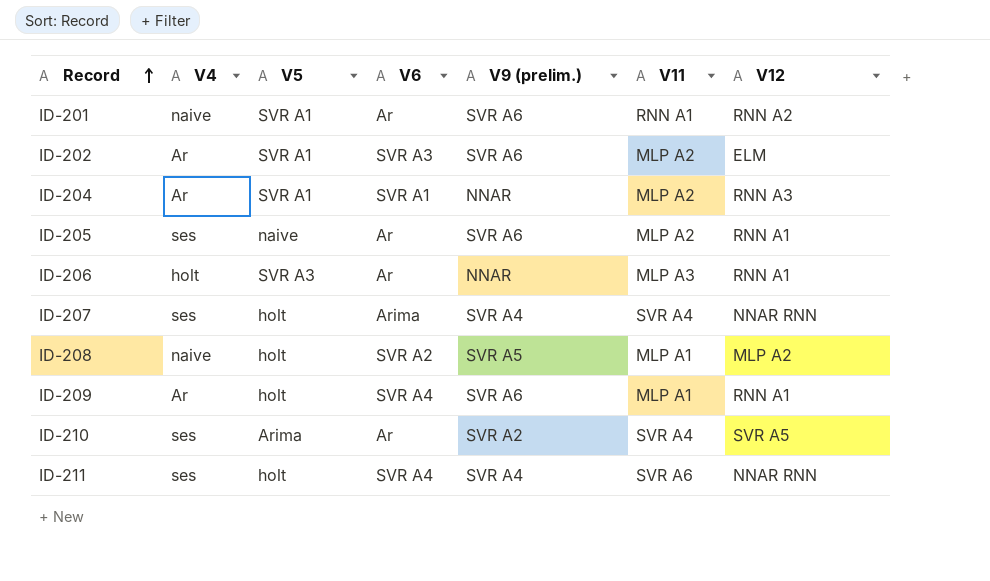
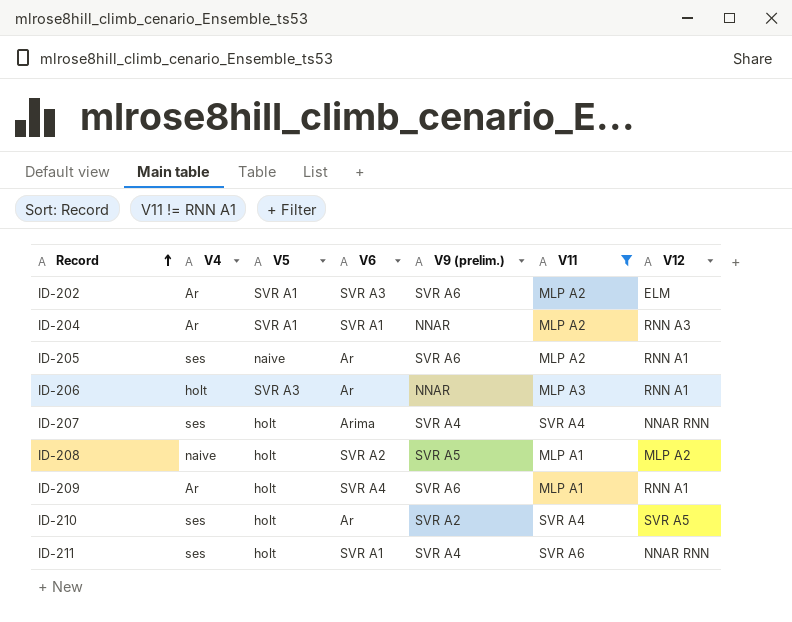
filter: none -> V11 != RNN A1
ID-210 | V5: Arima -> holt
ID-211 | V6: SVR A4 -> SVR A1

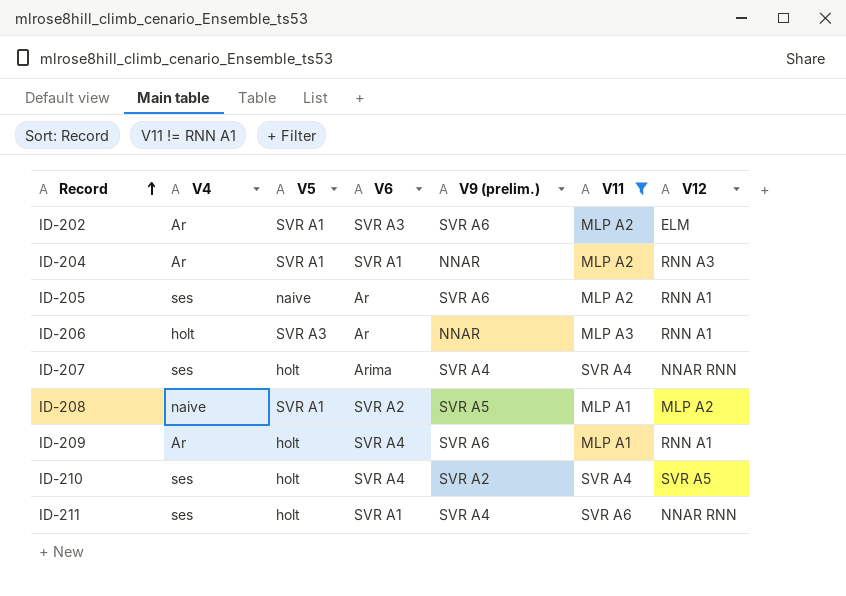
ID-208 | V5: holt -> SVR A1
ID-210 | V6: Ar -> SVR A4

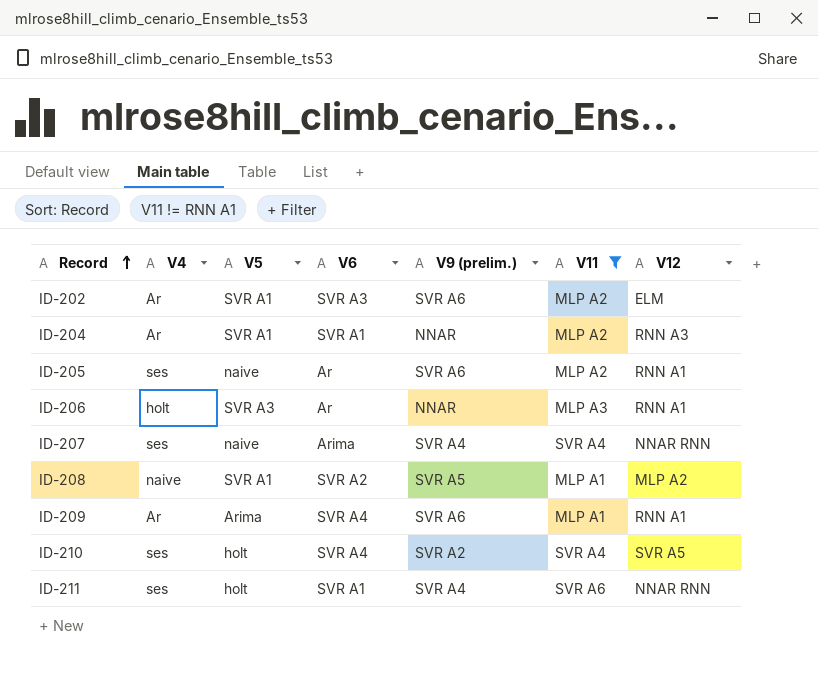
ID-207 | V5: holt -> naive
ID-209 | V5: holt -> Arima

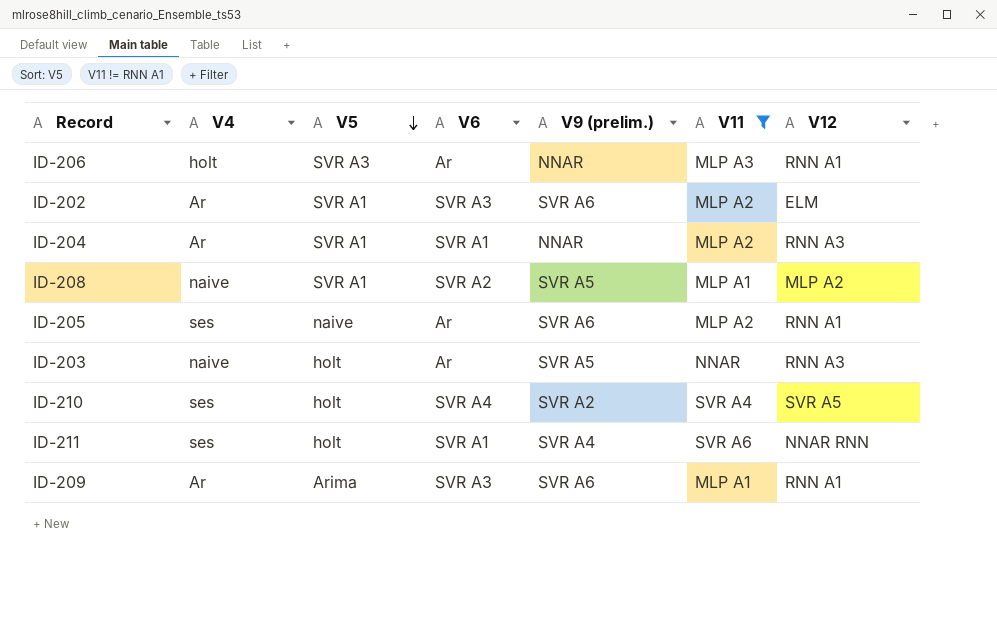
row order: Record ascending -> V5 descending
row ID-207: ses | naive | Arima | SVR A4 | SVR A4 | NNAR RNN -> none
row ID-203: none -> naive | holt | Ar | SVR A5 | NNAR | RNN A3
ID-209 | V6: SVR A4 -> SVR A3

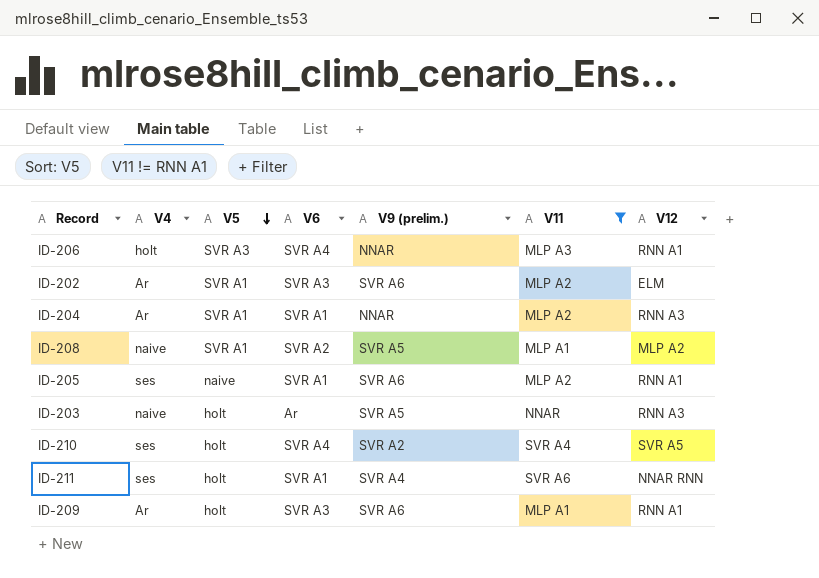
ID-206 | V6: Ar -> SVR A4
ID-205 | V6: Ar -> SVR A1
ID-209 | V5: Arima -> holt

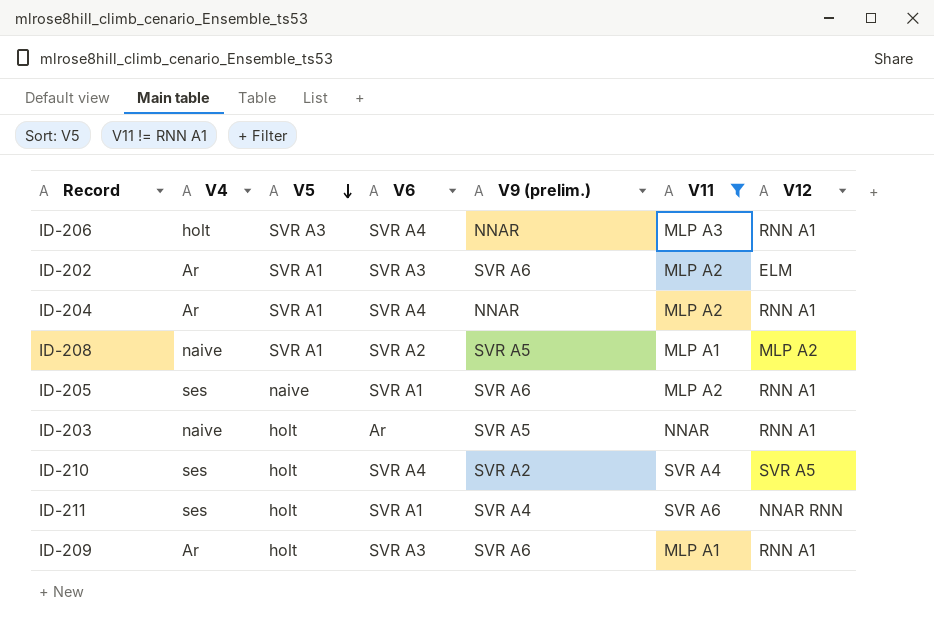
ID-204 | V6: SVR A1 -> SVR A4
ID-204 | V12: RNN A3 -> RNN A1
ID-203 | V12: RNN A3 -> RNN A1

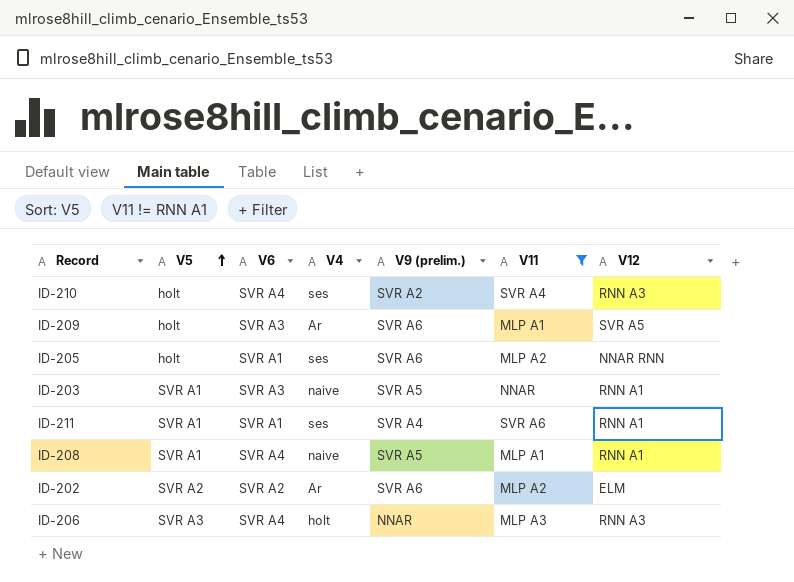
row order: V5 descending -> V5 ascending
column V4 | position: 2 -> 4
row ID-204: Ar | SVR A1 | SVR A4 | NNAR | MLP A2 | RNN A1 -> none
ID-210 | V12: SVR A5 -> RNN A3
ID-209 | V12: RNN A1 -> SVR A5
ID-205 | V5: naive -> holt
ID-205 | V12: RNN A1 -> NNAR RNN
ID-203 | V5: holt -> SVR A1
ID-203 | V6: Ar -> SVR A3
ID-211 | V5: holt -> SVR A1
ID-211 | V12: NNAR RNN -> RNN A1
ID-208 | V6: SVR A2 -> SVR A4
ID-208 | V12: MLP A2 -> RNN A1
ID-202 | V5: SVR A1 -> SVR A2
ID-202 | V6: SVR A3 -> SVR A2
ID-206 | V12: RNN A1 -> RNN A3

